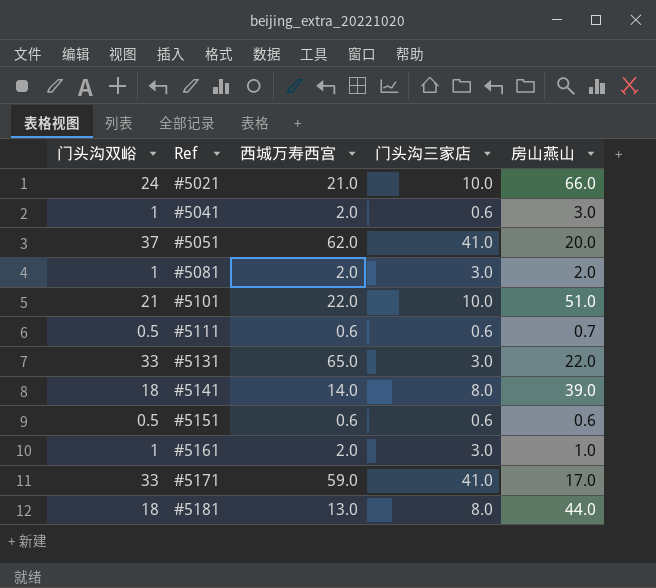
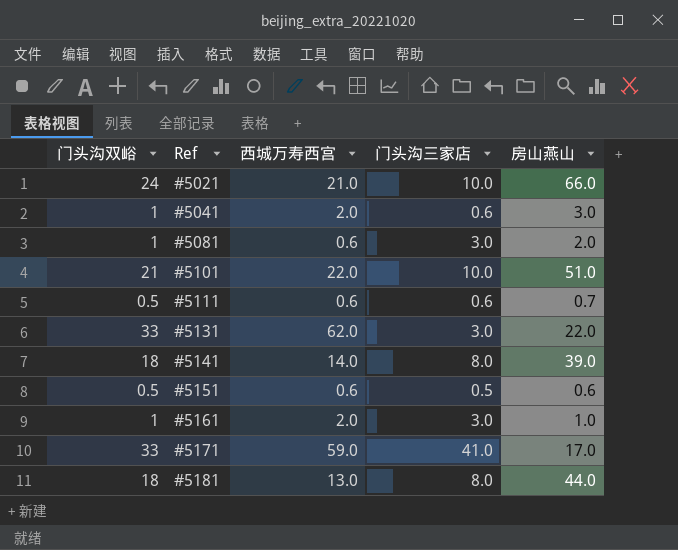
row #5051: 37 | 62.0 | 41.0 | 20.0 -> none
#5081 | 西城万寿西宫: 2.0 -> 0.6
#5131 | 西城万寿西宫: 65.0 -> 62.0
#5151 | 门头沟三家店: 0.6 -> 0.5

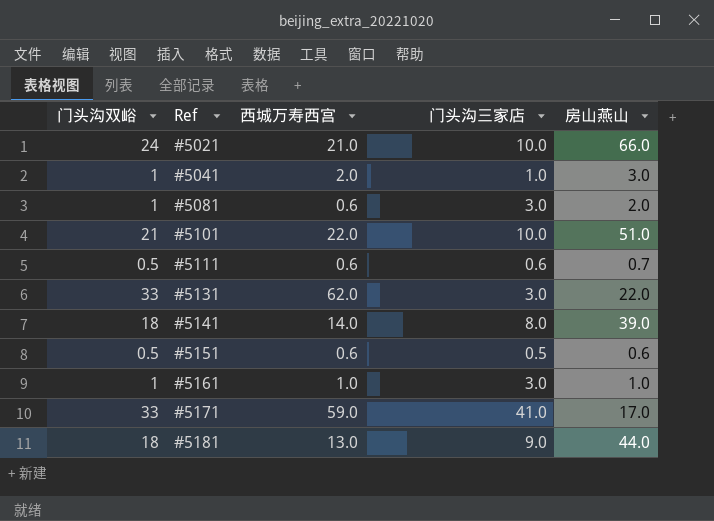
#5041 | 门头沟三家店: 0.6 -> 1.0
#5161 | 西城万寿西宫: 2.0 -> 1.0
#5181 | 门头沟三家店: 8.0 -> 9.0

